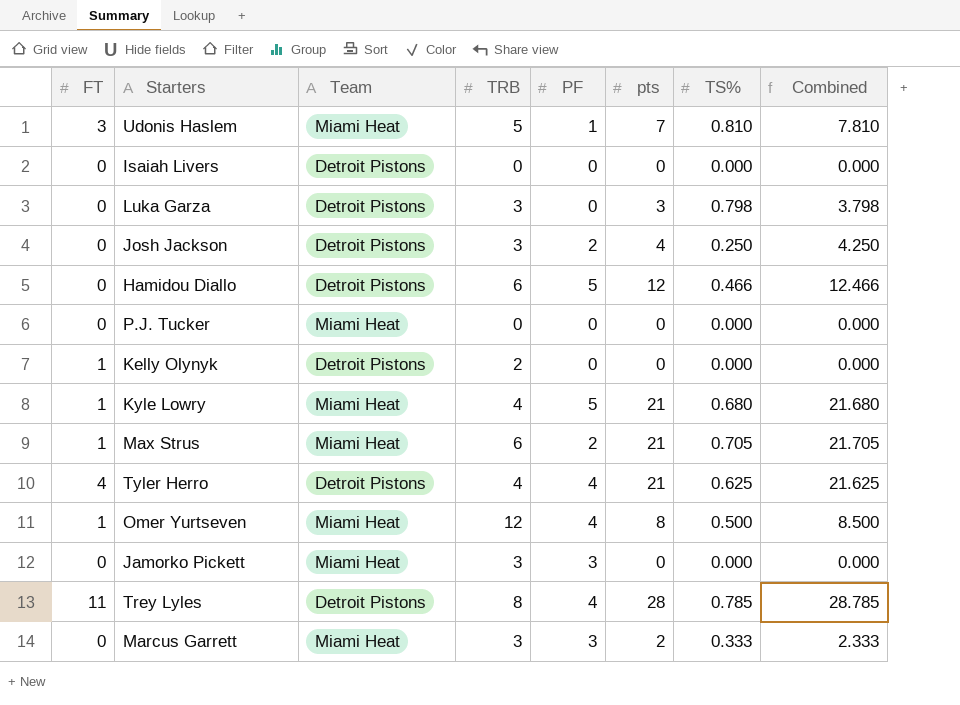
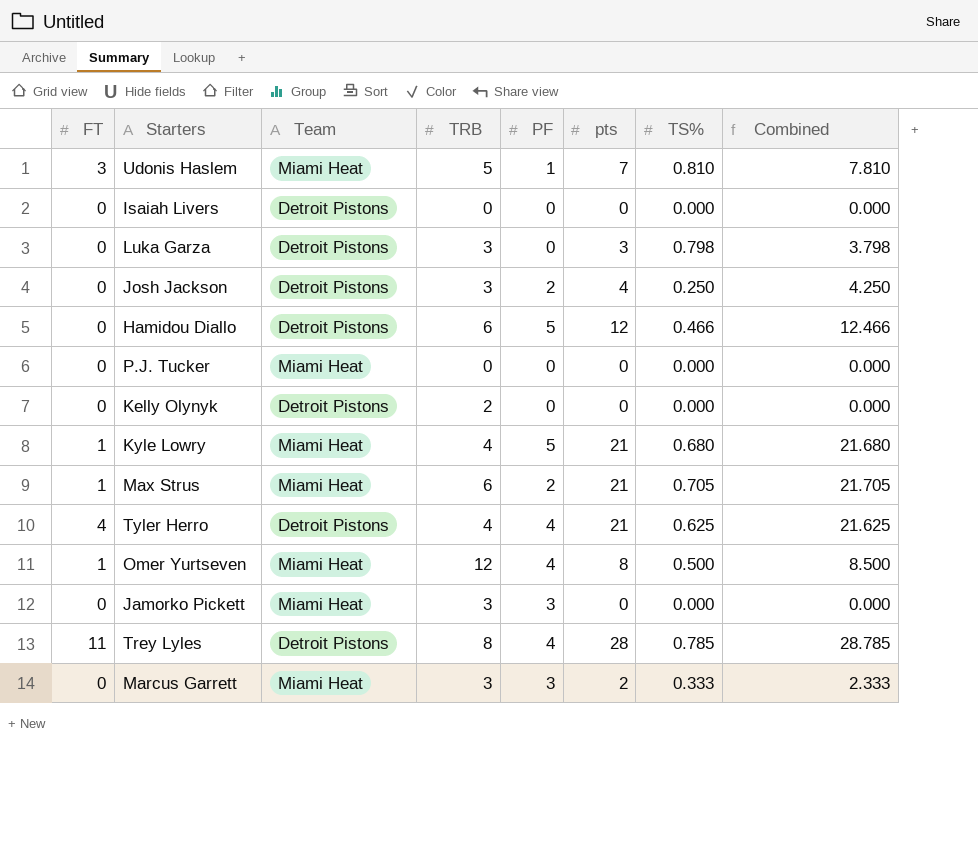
Kelly Olynyk | FT: 1 -> 0

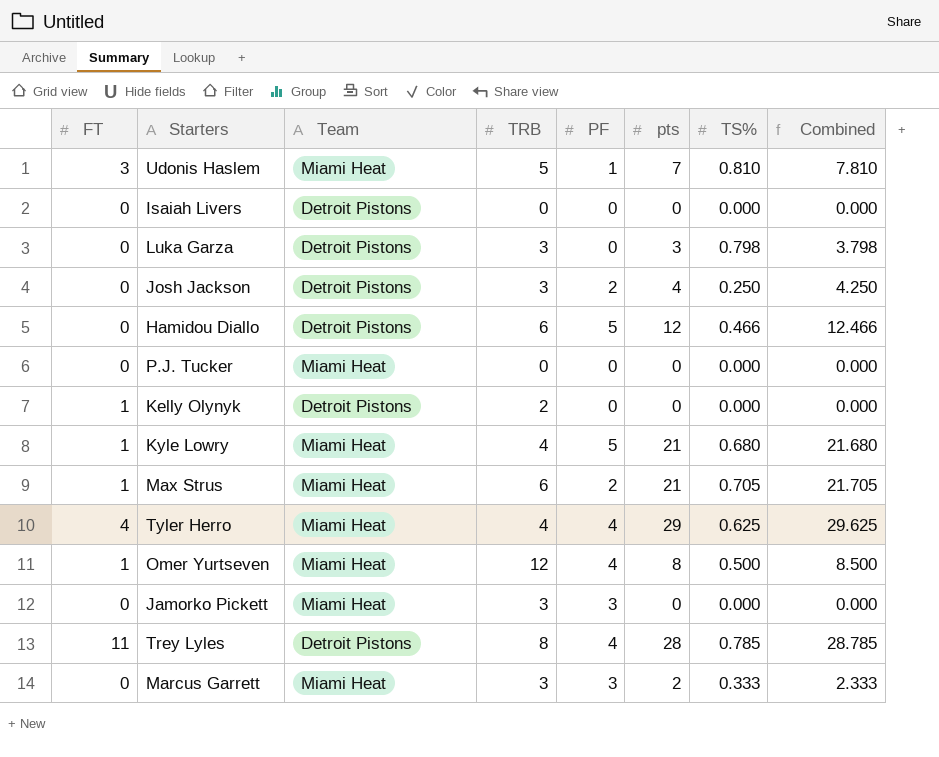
Kelly Olynyk | FT: 0 -> 1
Tyler Herro | Team: Detroit Pistons -> Miami Heat
Tyler Herro | pts: 21 -> 29
Tyler Herro | Combined: 21.625 -> 29.625

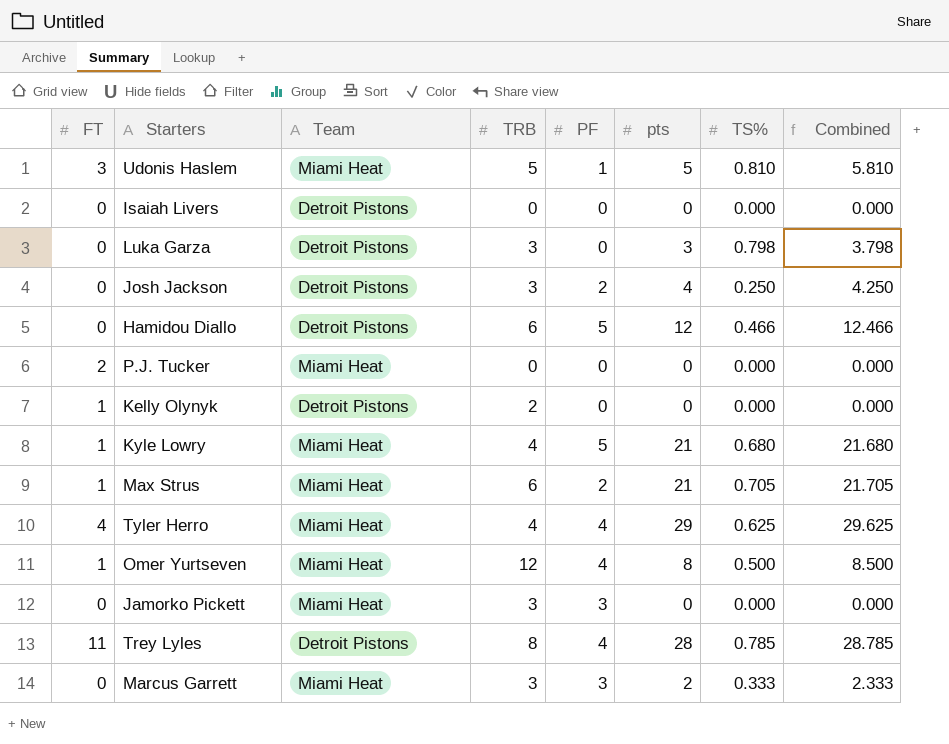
Udonis Haslem | pts: 7 -> 5
Udonis Haslem | Combined: 7.810 -> 5.810
P.J. Tucker | FT: 0 -> 2

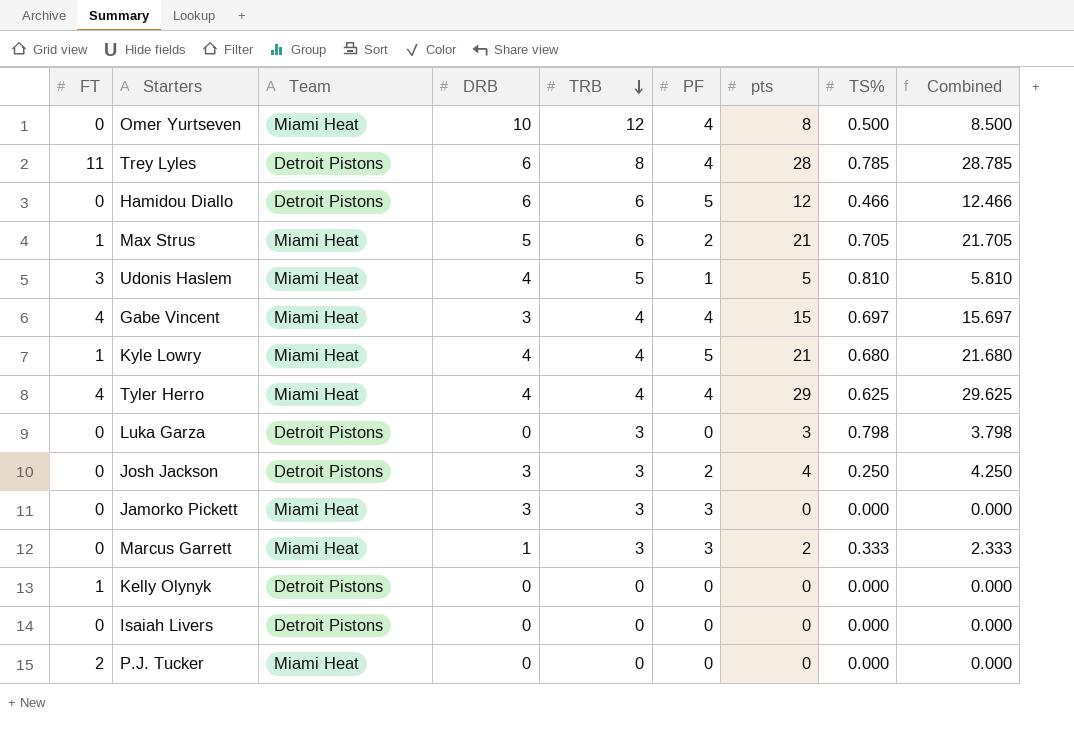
row order: none -> TRB descending
column DRB | position: none -> 4
Omer Yurtseven | FT: 1 -> 0
row Gabe Vincent: none -> 4 | Miami Heat | 3 | 4 | 4 | 15 | 0.697 | 15.697
Kelly Olynyk | TRB: 2 -> 0

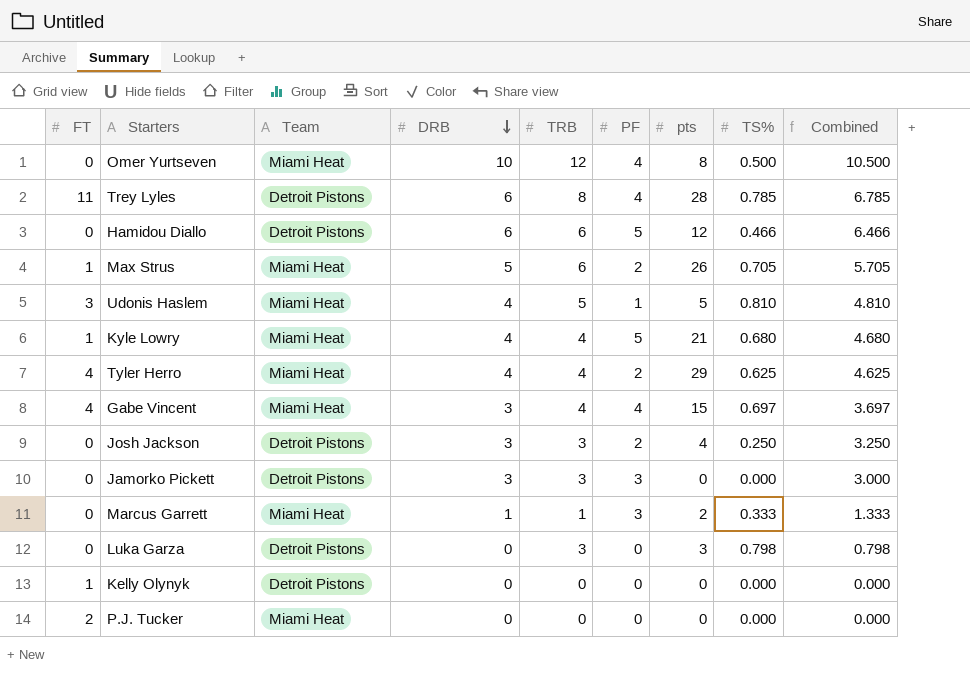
row order: TRB descending -> DRB descending
column Combined | formula: [pts] + [TS%] -> [DRB] + [TS%]
row Isaiah Livers: 0 | Detroit Pistons | 0 | 0 | 0 | 0 | 0.000 | 0.000 -> none
Max Strus | pts: 21 -> 26
Tyler Herro | PF: 4 -> 2
Jamorko Pickett | Team: Miami Heat -> Detroit Pistons
Marcus Garrett | TRB: 3 -> 1

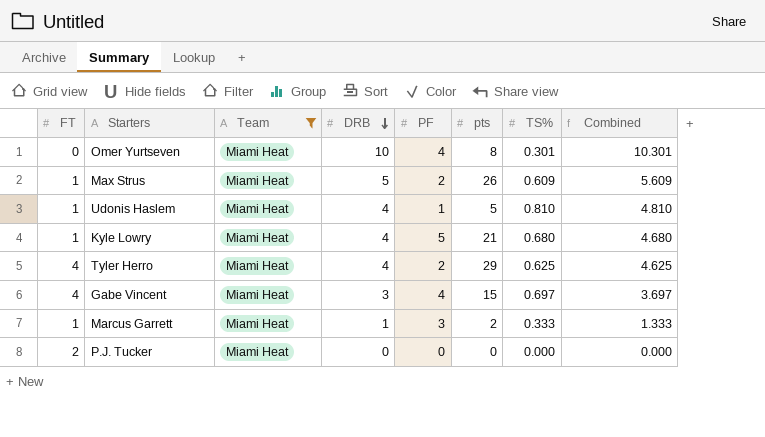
filter: none -> Team = Miami Heat
column TRB | position: 5 -> none
Omer Yurtseven | TS%: 0.500 -> 0.301
Omer Yurtseven | Combined: 10.500 -> 10.301
Max Strus | TS%: 0.705 -> 0.609
Max Strus | Combined: 5.705 -> 5.609
Udonis Haslem | FT: 3 -> 1
Marcus Garrett | FT: 0 -> 1

